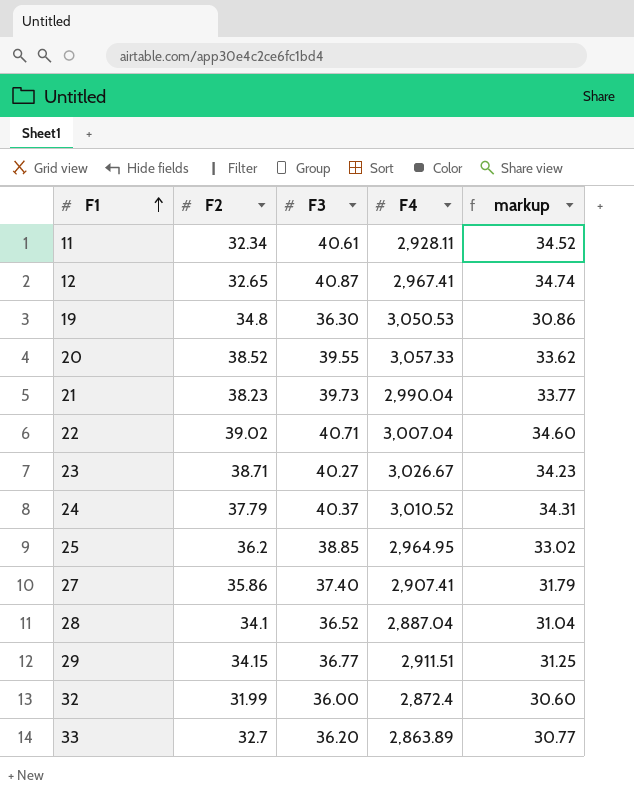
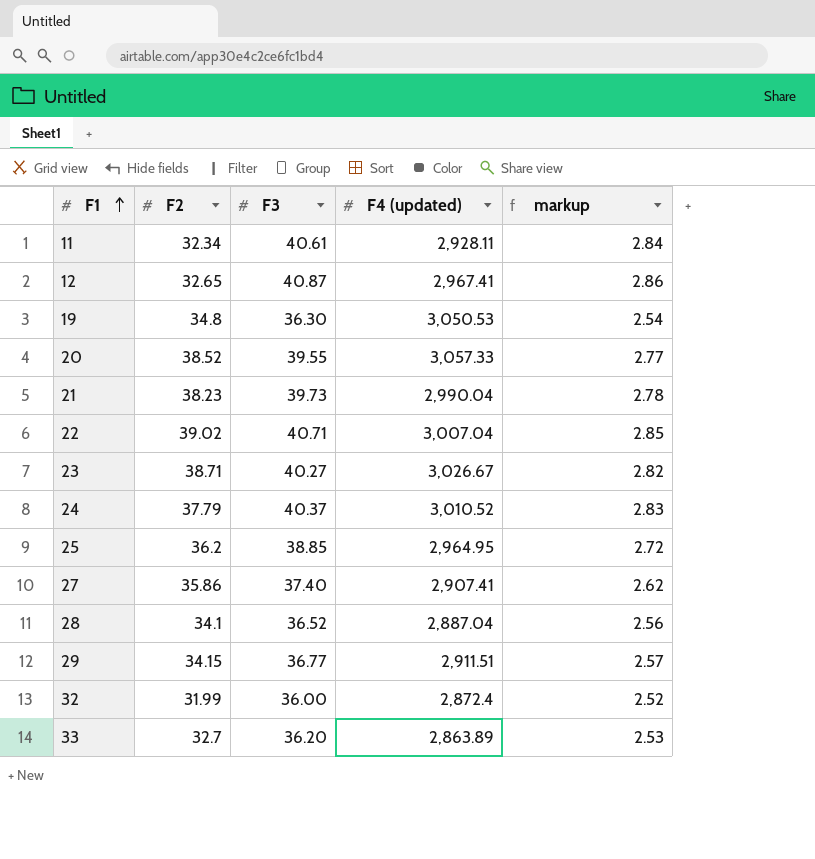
column name: F4 -> F4 (updated)
column markup | formula: [F3] * 0.85 -> [F3] * 0.07

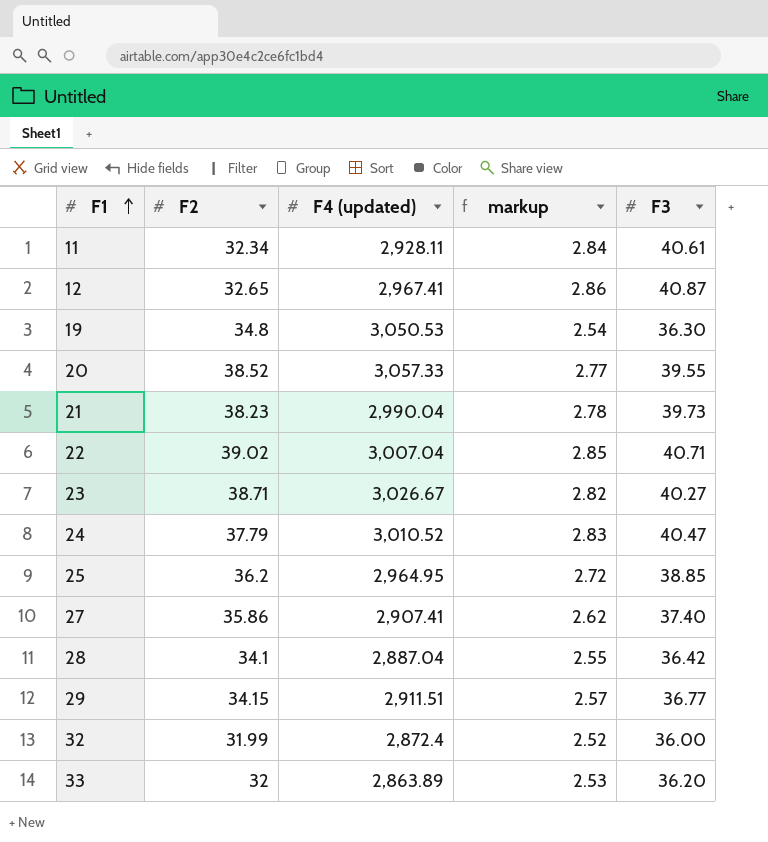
column F3 | position: 3 -> 5
24 | F3: 40.37 -> 40.47
28 | markup: 2.56 -> 2.55
28 | F3: 36.52 -> 36.42
33 | F2: 32.7 -> 32

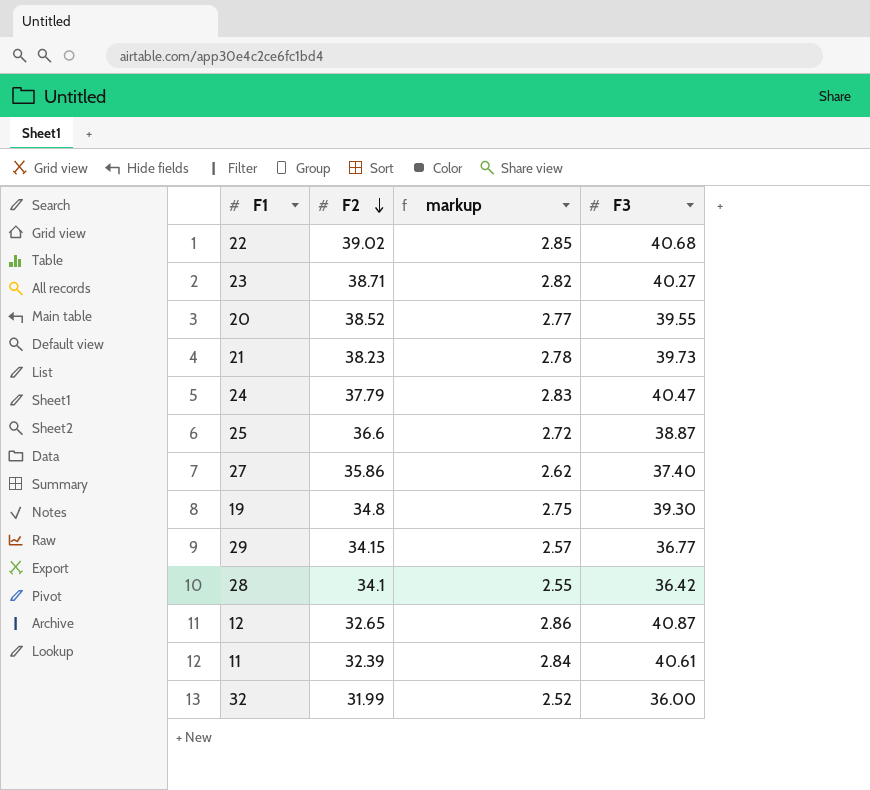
row order: F1 ascending -> F2 descending
column F4 (updated) | position: 3 -> none
row 33: 32 | 2,863.89 | 2.53 | 36.20 -> none
22 | F3: 40.71 -> 40.68
25 | F2: 36.2 -> 36.6
25 | F3: 38.85 -> 38.87
19 | markup: 2.54 -> 2.75
19 | F3: 36.30 -> 39.30
11 | F2: 32.34 -> 32.39

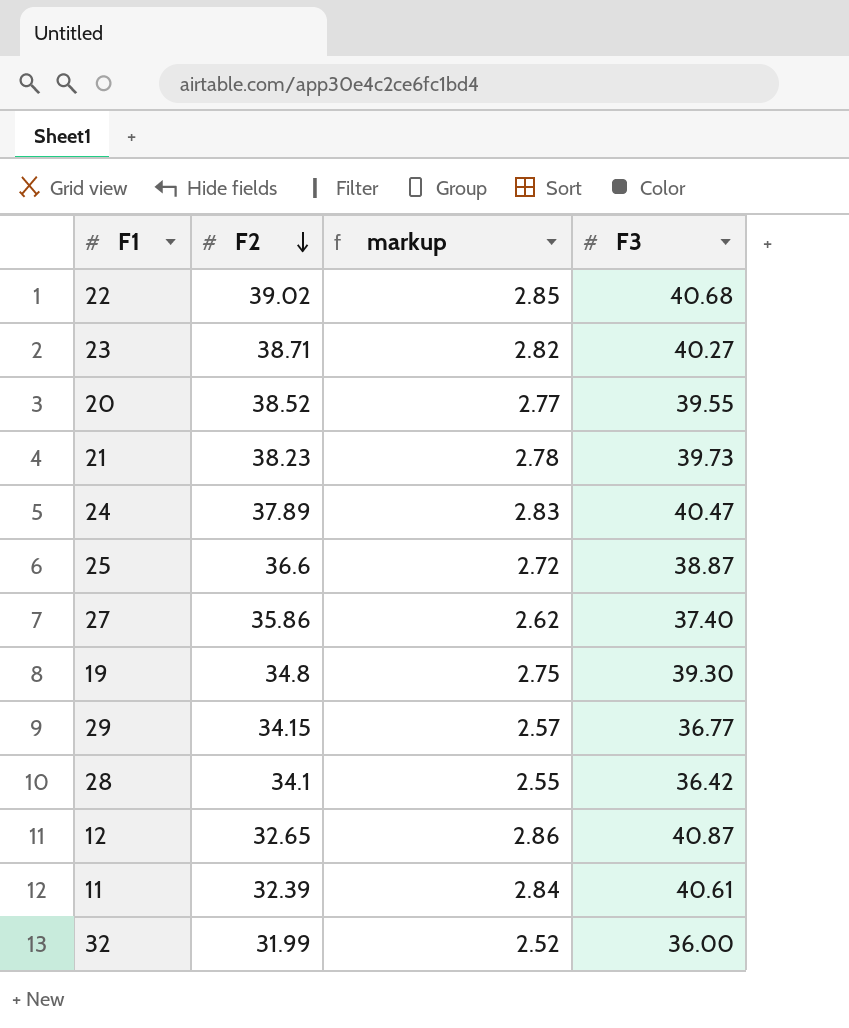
24 | F2: 37.79 -> 37.89

